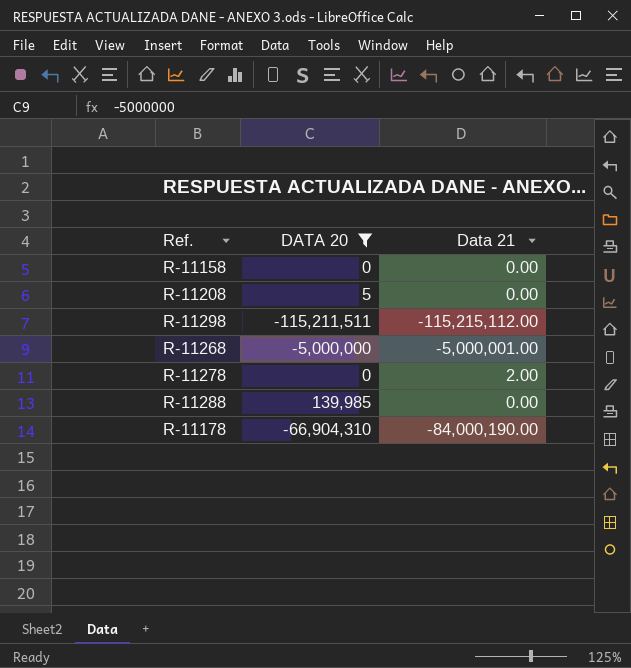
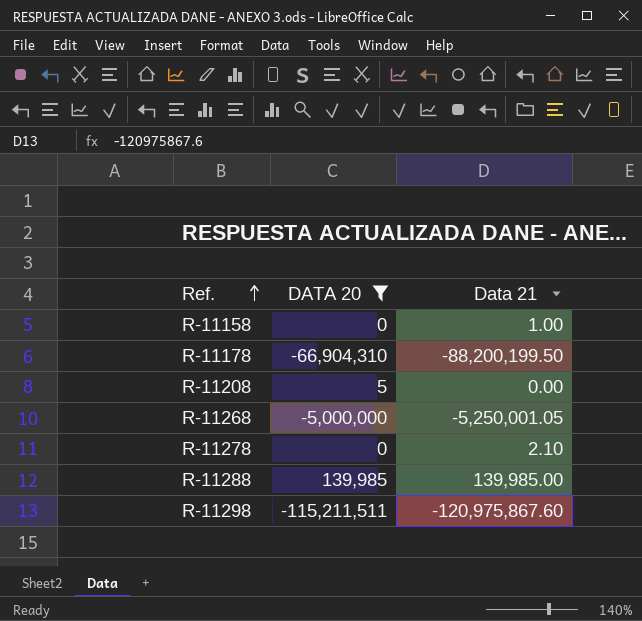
row order: none -> Ref. ascending
R-11158 | Data 21: 0.00 -> 1.00
R-11178 | Data 21: -84,000,190.00 -> -88,200,199.50
R-11268 | Data 21: -5,000,001.00 -> -5,250,001.05
R-11278 | Data 21: 2.00 -> 2.10
R-11288 | Data 21: 0.00 -> 139,985.00
R-11298 | Data 21: -115,215,112.00 -> -120,975,867.60

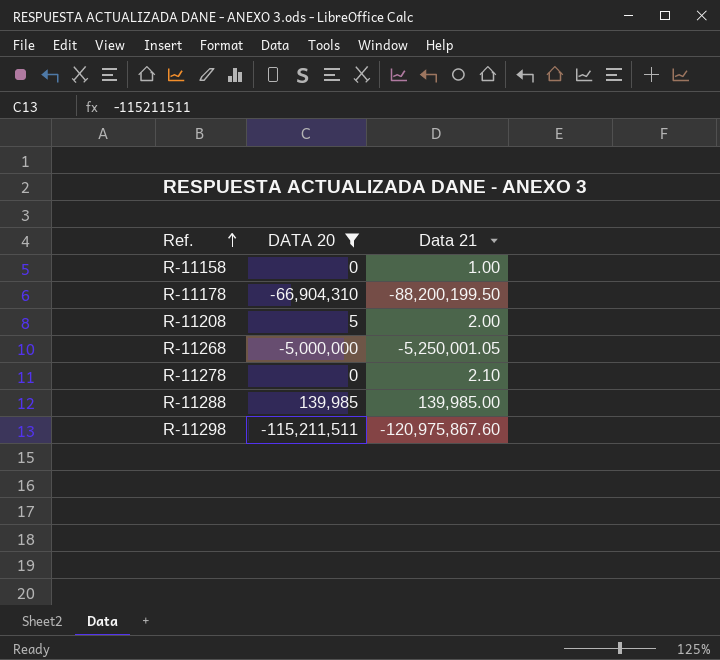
R-11208 | Data 21: 0.00 -> 2.00

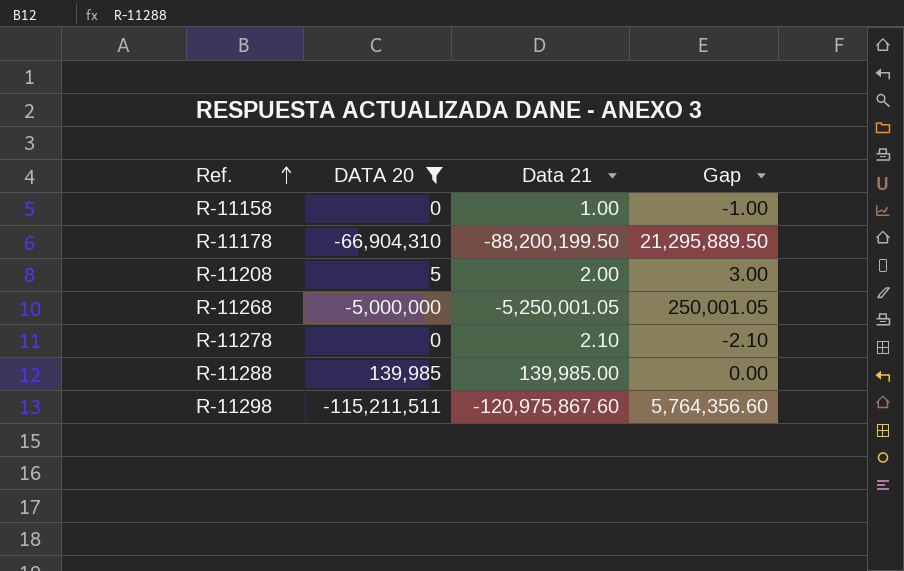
column Gap | formula: none -> [DATA 20] - [Data 21]

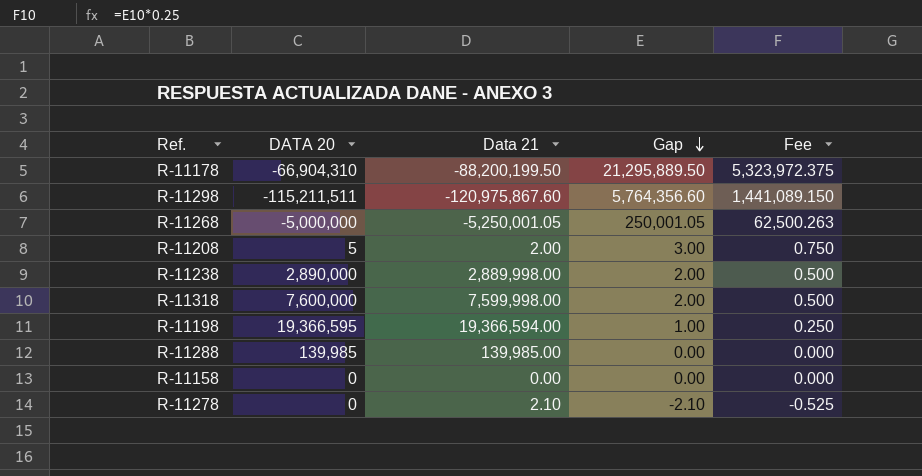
filter: DATA 20 <= 139,985 -> none
row order: Ref. ascending -> Gap descending
column Fee | formula: none -> [Gap] * 0.25
R-11158 | Data 21: 1.00 -> 0.00
R-11158 | Gap: -1.00 -> 0.00

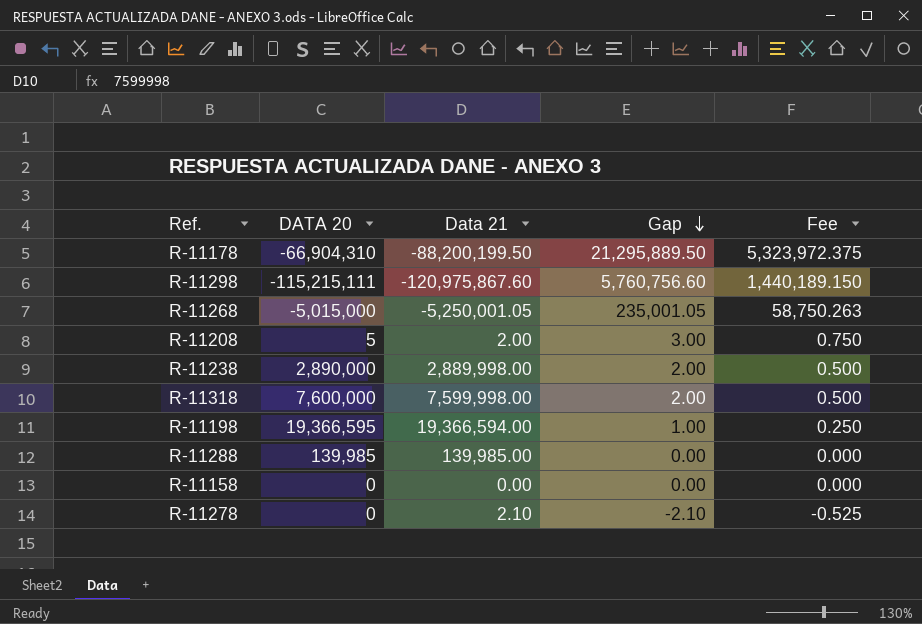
R-11298 | DATA 20: -115,211,511 -> -115,215,111
R-11298 | Gap: 5,764,356.60 -> 5,760,756.60
R-11298 | Fee: 1,441,089.150 -> 1,440,189.150
R-11268 | DATA 20: -5,000,000 -> -5,015,000
R-11268 | Gap: 250,001.05 -> 235,001.05
R-11268 | Fee: 62,500.263 -> 58,750.263

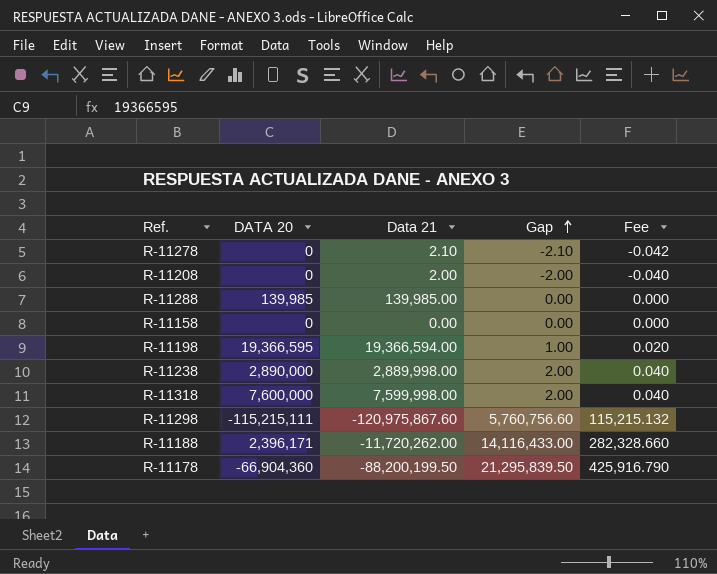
row order: Gap descending -> Gap ascending
column Fee | formula: [Gap] * 0.25 -> [Gap] * 0.02
row R-11268: -5,015,000 | -5,250,001.05 | 235,001.05 | 58,750.263 -> none
R-11208 | DATA 20: 5 -> 0
R-11208 | Gap: 3.00 -> -2.00
row R-11188: none -> 2,396,171 | -11,720,262.00 | 14,116,433.00 | 282,328.660
R-11178 | DATA 20: -66,904,310 -> -66,904,360
R-11178 | Gap: 21,295,889.50 -> 21,295,839.50

